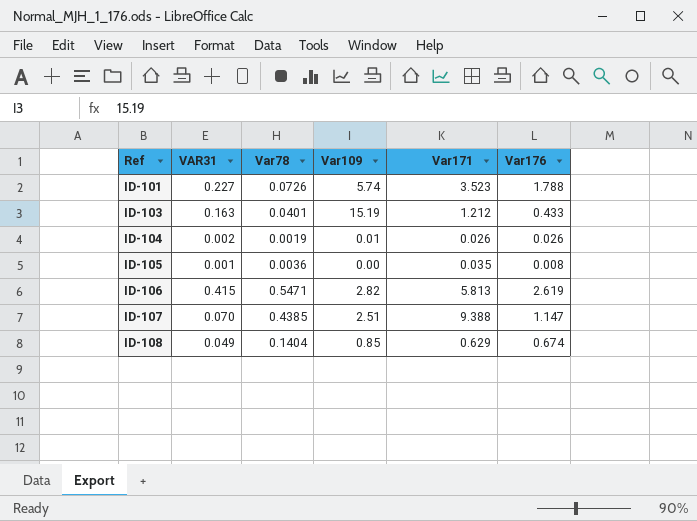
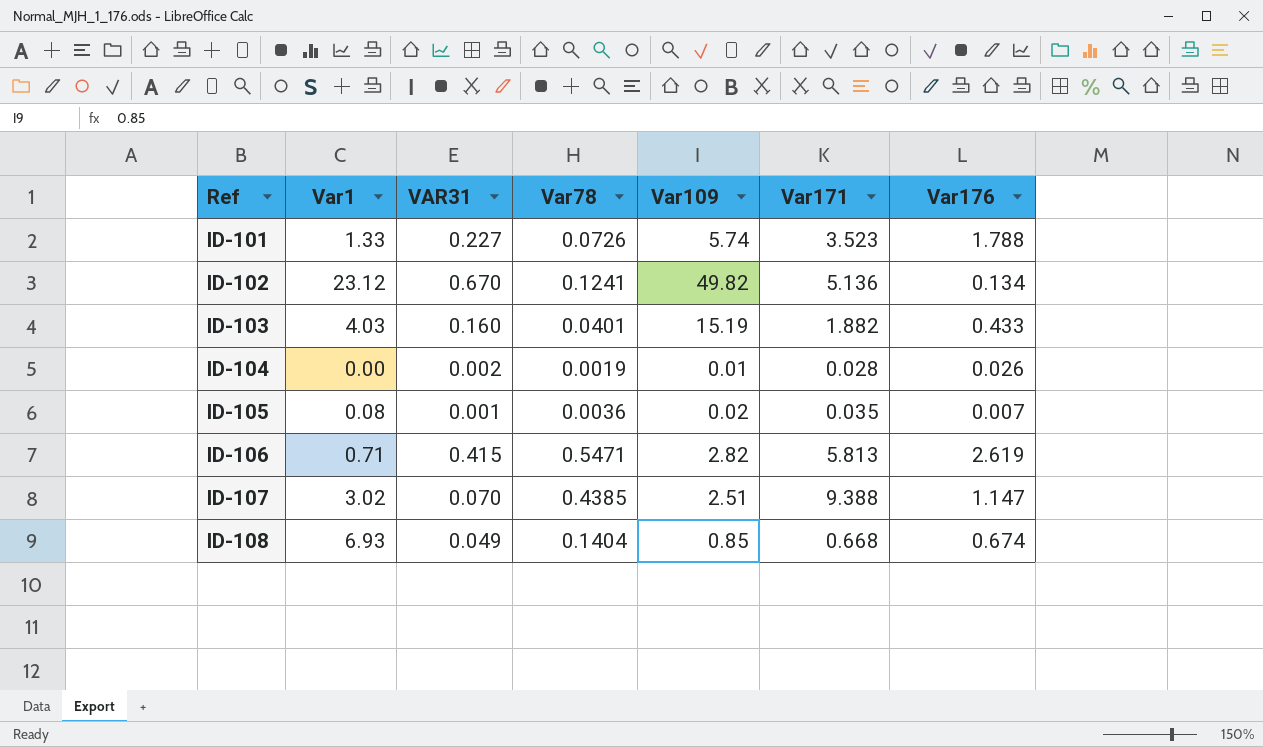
column Var1 | position: none -> 2
row ID-102: none -> 23.12 | 0.670 | 0.1241 | 49.82 | 5.136 | 0.134
ID-103 | VAR31: 0.163 -> 0.160
ID-103 | Var171: 1.212 -> 1.882
ID-104 | Var171: 0.026 -> 0.028
ID-105 | Var109: 0.00 -> 0.02
ID-105 | Var176: 0.008 -> 0.007
ID-108 | Var171: 0.629 -> 0.668

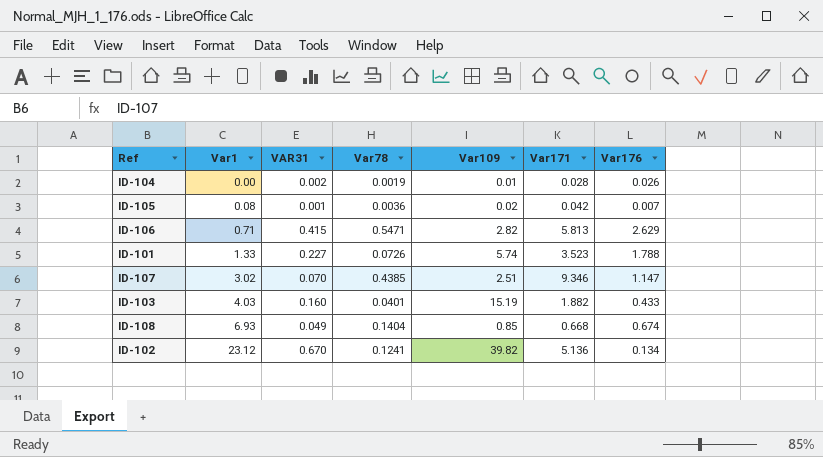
row order: Ref ascending -> Var1 ascending
ID-105 | Var171: 0.035 -> 0.042
ID-106 | Var176: 2.619 -> 2.629
ID-107 | Var171: 9.388 -> 9.346
ID-102 | Var109: 49.82 -> 39.82

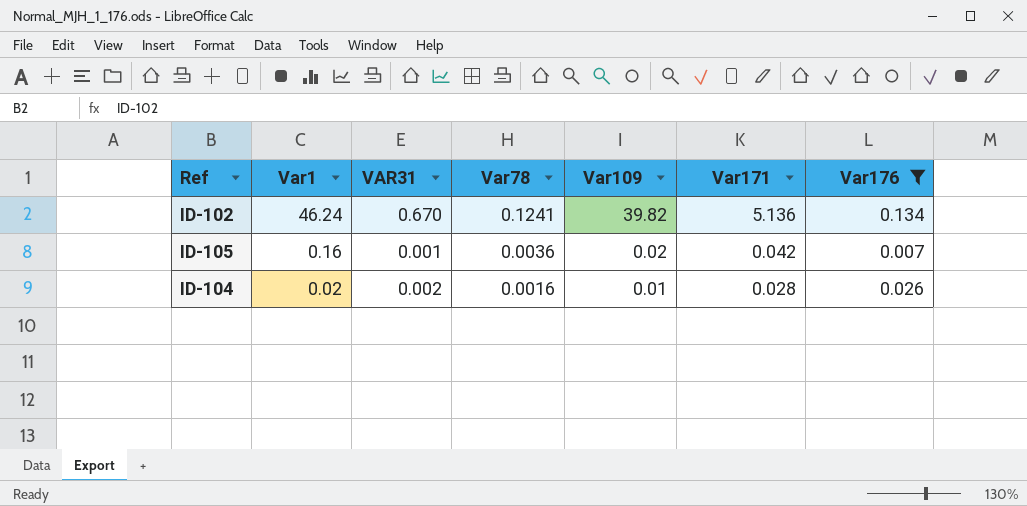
filter: none -> Var176 <= 0.134
row order: Var1 ascending -> Var1 descending
ID-102 | Var1: 23.12 -> 46.24
ID-105 | Var1: 0.08 -> 0.16
ID-104 | Var1: 0.00 -> 0.02
ID-104 | Var78: 0.0019 -> 0.0016

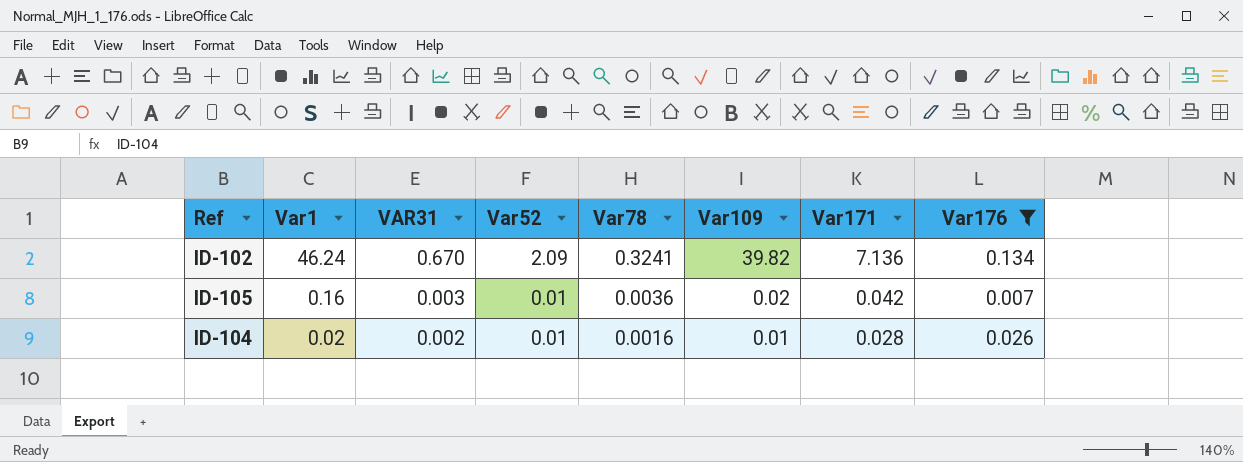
column Var52 | position: none -> 4
ID-102 | Var78: 0.1241 -> 0.3241
ID-102 | Var171: 5.136 -> 7.136
ID-105 | VAR31: 0.001 -> 0.003

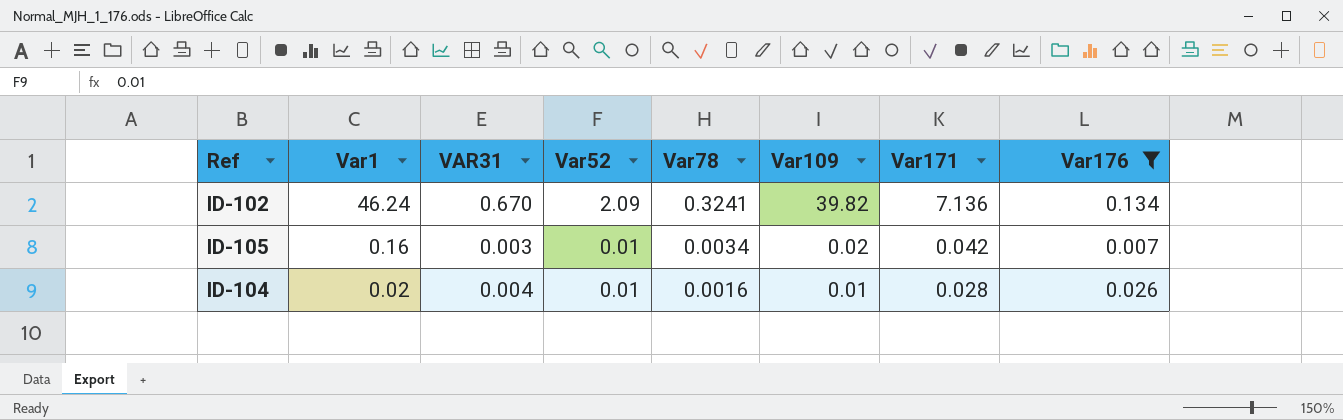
ID-105 | Var78: 0.0036 -> 0.0034
ID-104 | VAR31: 0.002 -> 0.004

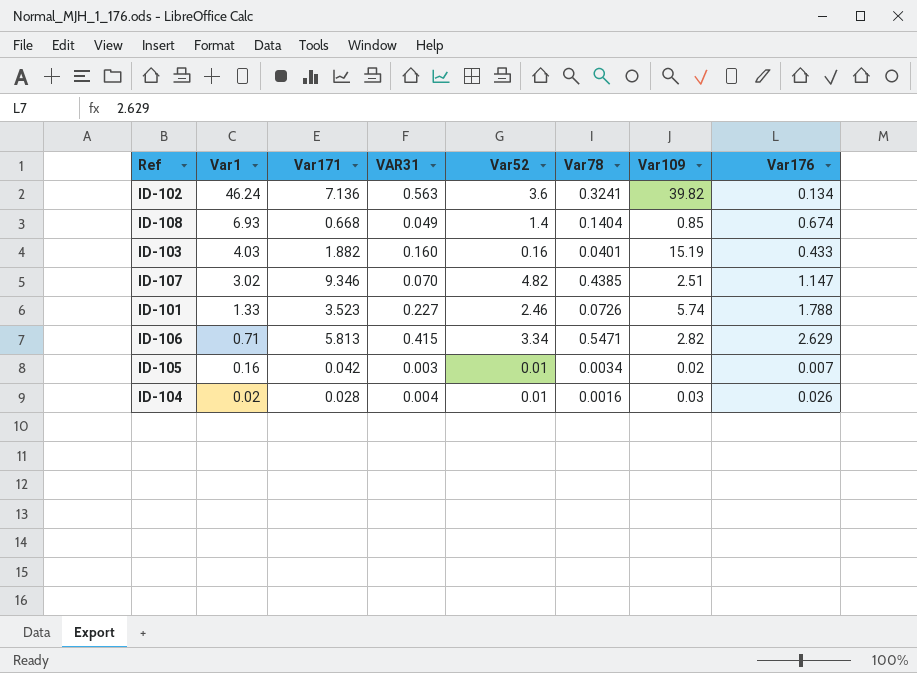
filter: Var176 <= 0.134 -> none
column Var171 | position: 7 -> 3
ID-102 | VAR31: 0.670 -> 0.563
ID-102 | Var52: 2.09 -> 3.6
ID-104 | Var109: 0.01 -> 0.03

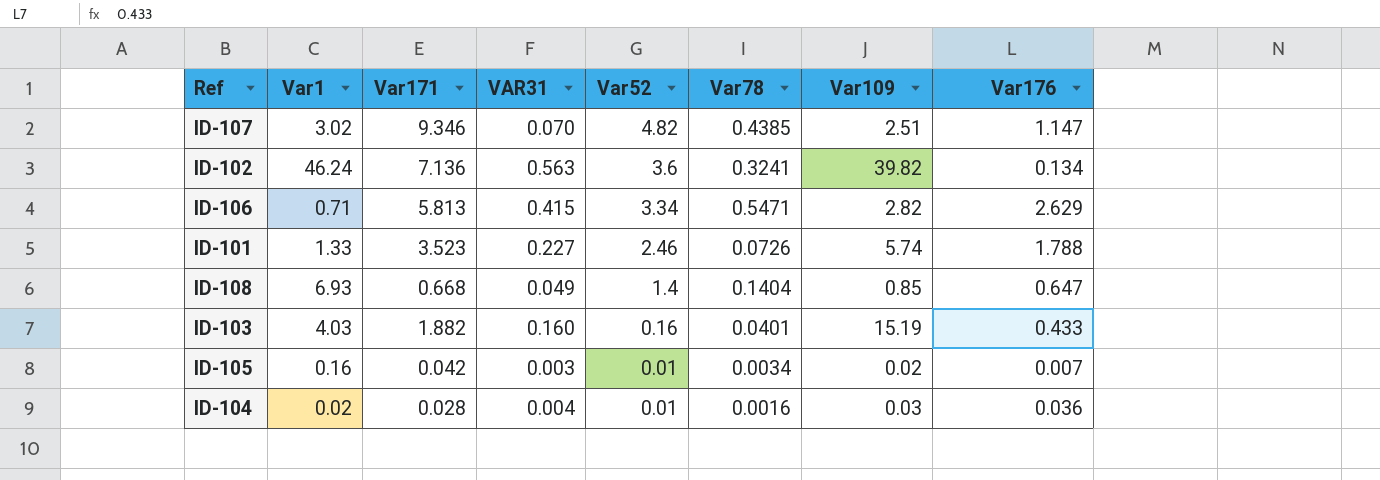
row order: Var1 descending -> Var52 descending
ID-108 | Var176: 0.674 -> 0.647
ID-104 | Var176: 0.026 -> 0.036

